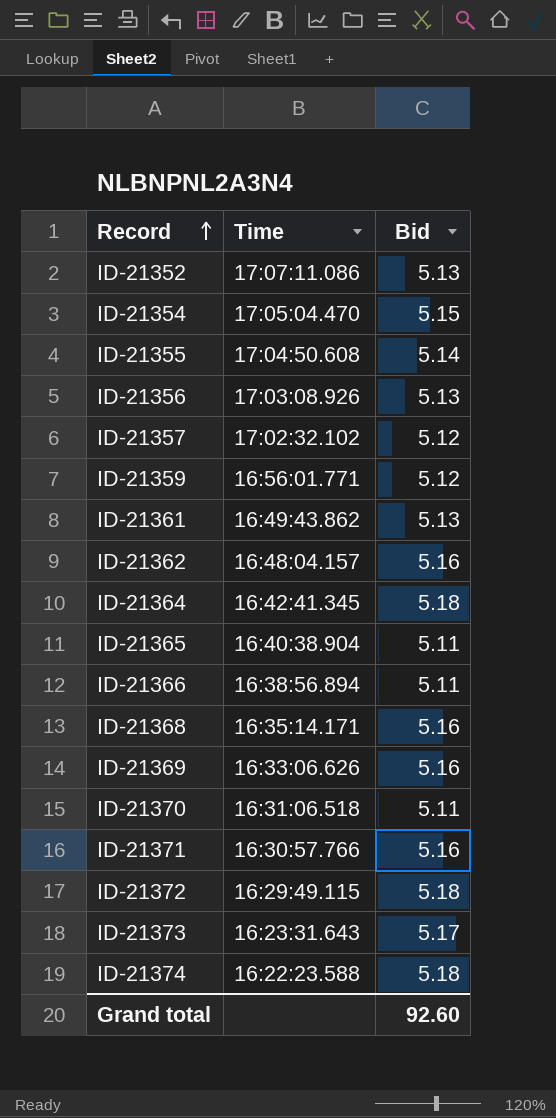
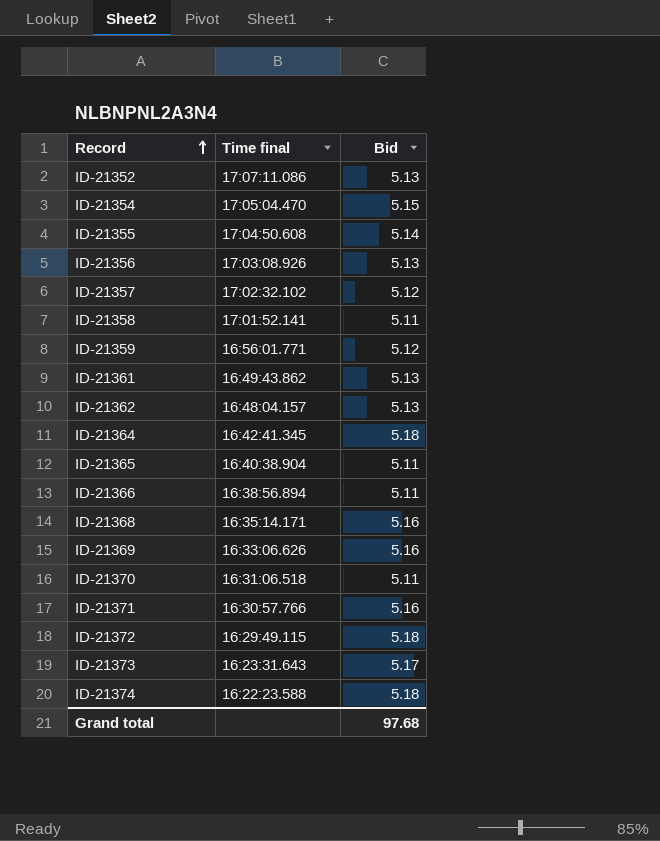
column name: Time -> Time final
row ID-21358: none -> 17:01:52.141 | 5.11
ID-21362 | Bid: 5.16 -> 5.13
Grand total | Bid: 92.60 -> 97.68

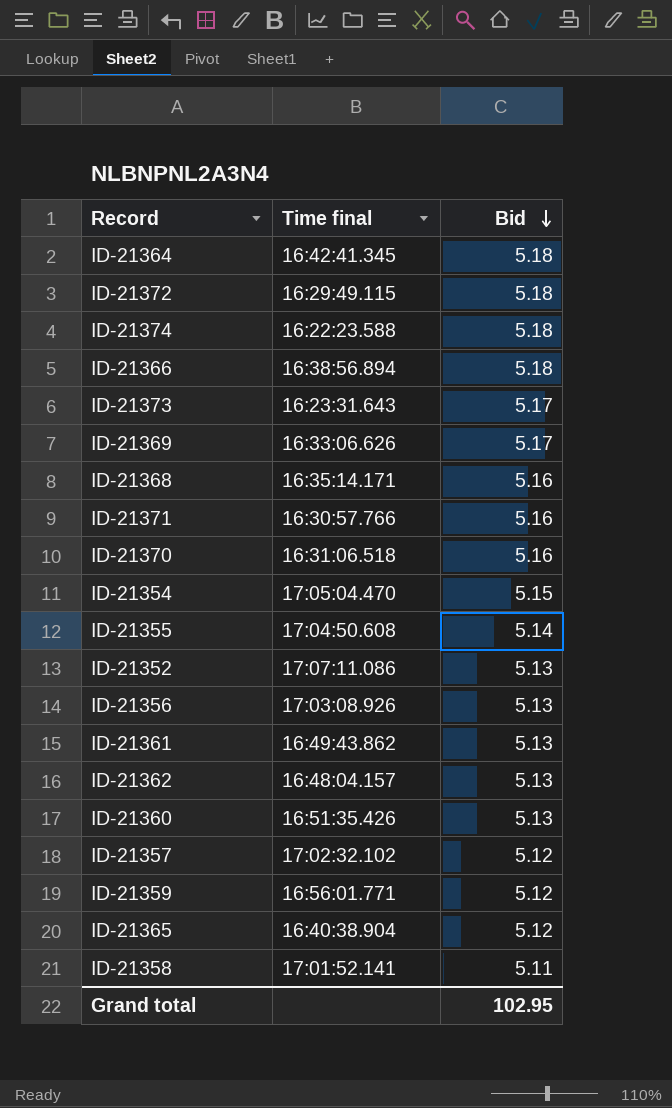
row order: Record ascending -> Bid descending
ID-21366 | Bid: 5.11 -> 5.18
ID-21369 | Bid: 5.16 -> 5.17
ID-21370 | Bid: 5.11 -> 5.16
row ID-21360: none -> 16:51:35.426 | 5.13
ID-21365 | Bid: 5.11 -> 5.12
Grand total | Bid: 97.68 -> 102.95

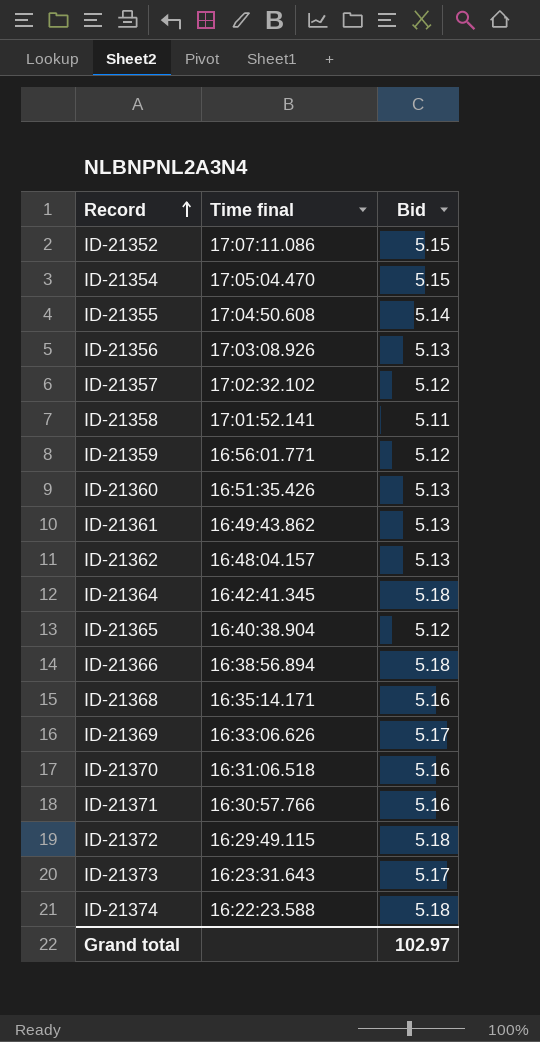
row order: Bid descending -> Record ascending
ID-21352 | Bid: 5.13 -> 5.15
Grand total | Bid: 102.95 -> 102.97

